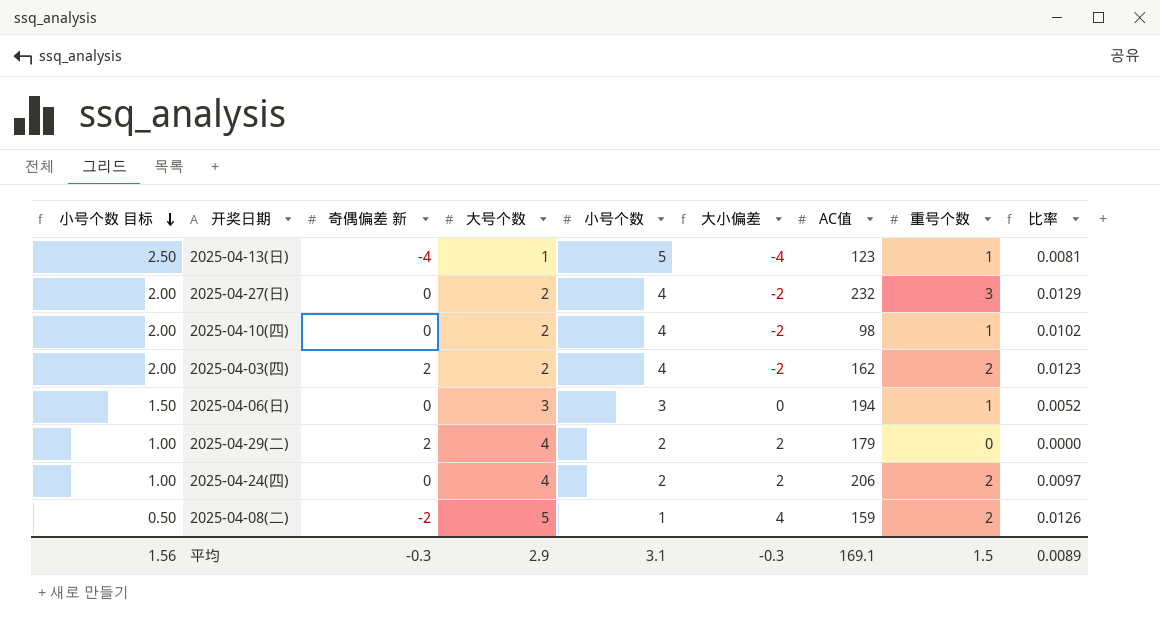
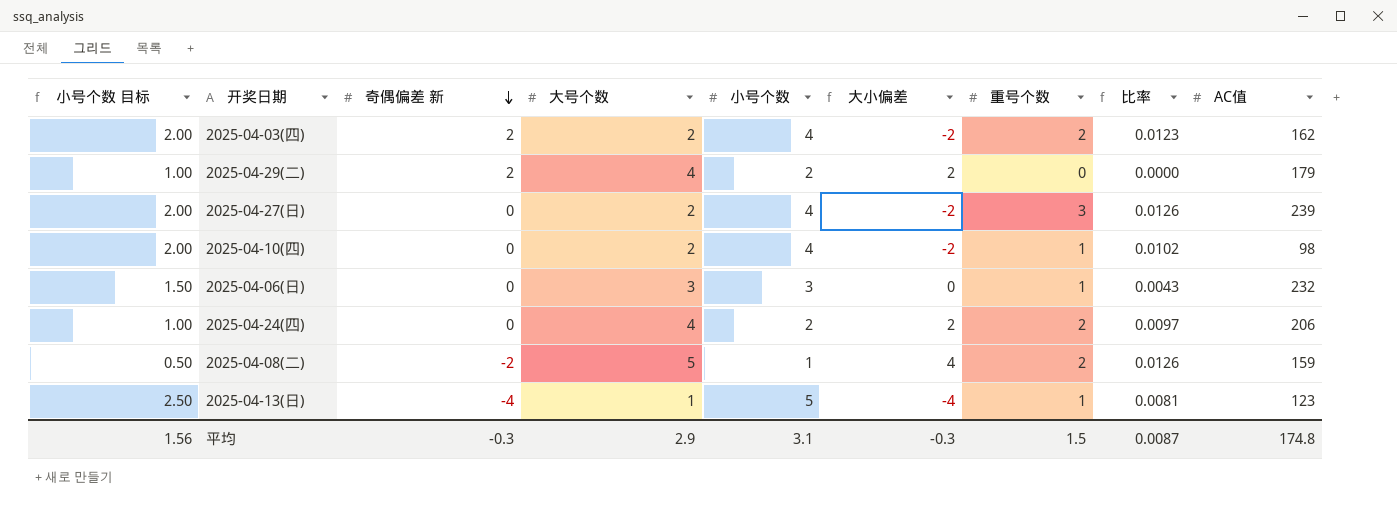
row order: 小号个数 目标 descending -> 奇偶偏差 新 descending
column AC值 | position: 7 -> 9
2025-04-27(日) | 比率: 0.0129 -> 0.0126
2025-04-27(日) | AC值: 232 -> 239
2025-04-06(日) | 比率: 0.0052 -> 0.0043
2025-04-06(日) | AC值: 194 -> 232
平均 | 比率: 0.0089 -> 0.0087
平均 | AC值: 169.1 -> 174.8

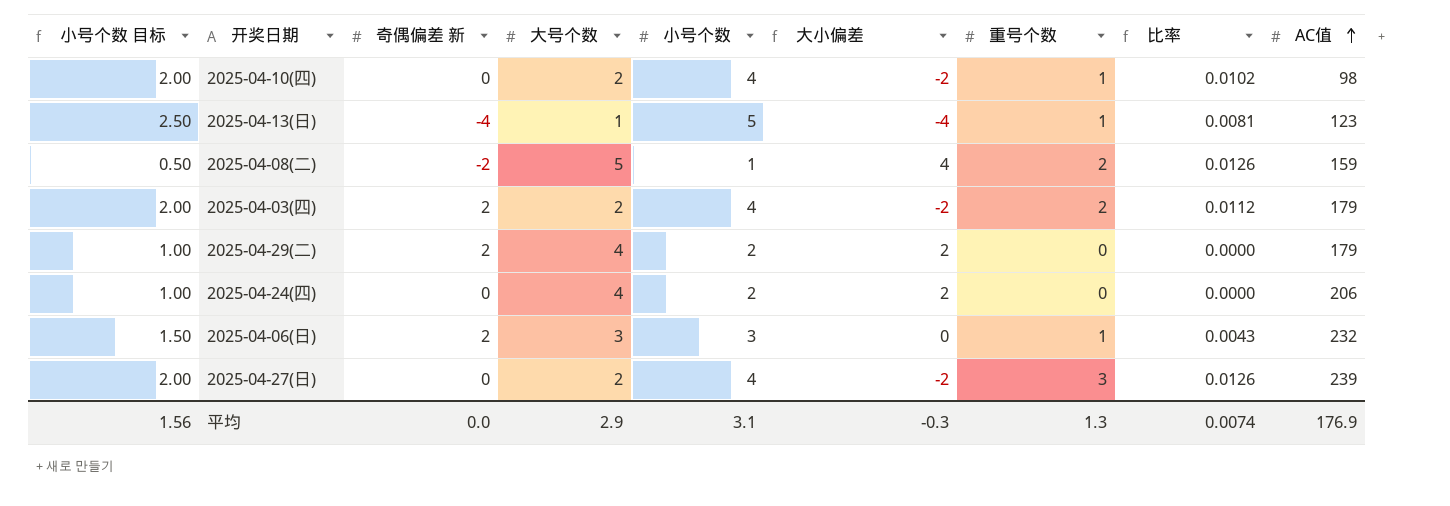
row order: 奇偶偏差 新 descending -> AC值 ascending
2025-04-03(四) | 比率: 0.0123 -> 0.0112
2025-04-03(四) | AC值: 162 -> 179
2025-04-24(四) | 重号个数: 2 -> 0
2025-04-24(四) | 比率: 0.0097 -> 0.0000
2025-04-06(日) | 奇偶偏差 新: 0 -> 2
平均 | 奇偶偏差 新: -0.3 -> 0.0
平均 | 重号个数: 1.5 -> 1.3
平均 | 比率: 0.0087 -> 0.0074
平均 | AC值: 174.8 -> 176.9

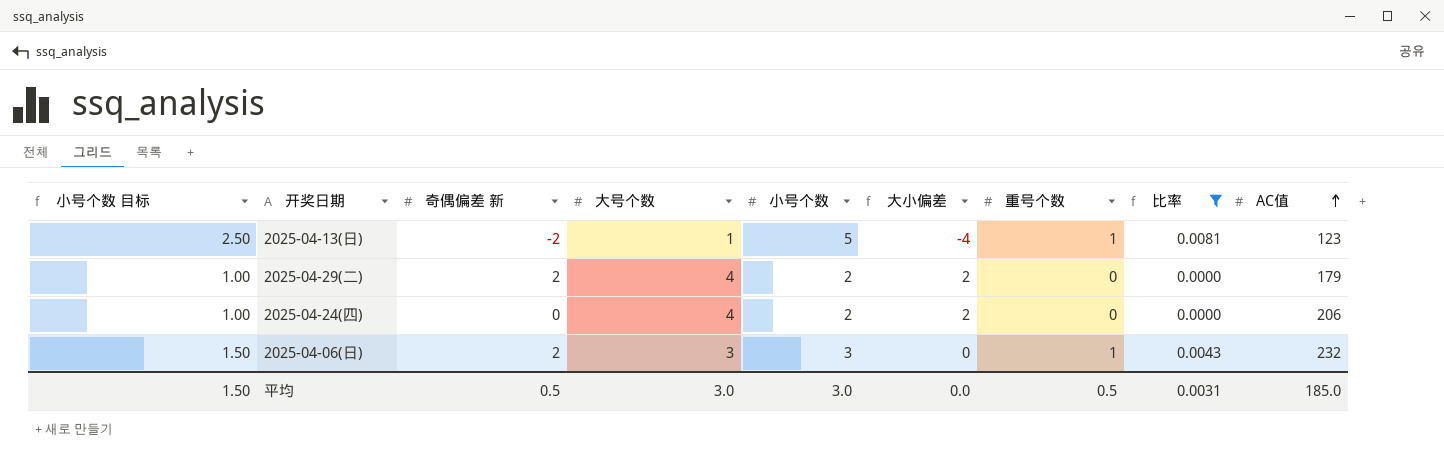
filter: none -> 比率 <= 0.0081
2025-04-13(日) | 奇偶偏差 新: -4 -> -2
平均 | 小号个数 目标: 1.56 -> 1.50
平均 | 奇偶偏差 新: 0.0 -> 0.5
平均 | 大号个数: 2.9 -> 3.0
平均 | 小号个数: 3.1 -> 3.0
平均 | 大小偏差: -0.3 -> 0.0
平均 | 重号个数: 1.3 -> 0.5
平均 | 比率: 0.0074 -> 0.0031
平均 | AC值: 176.9 -> 185.0

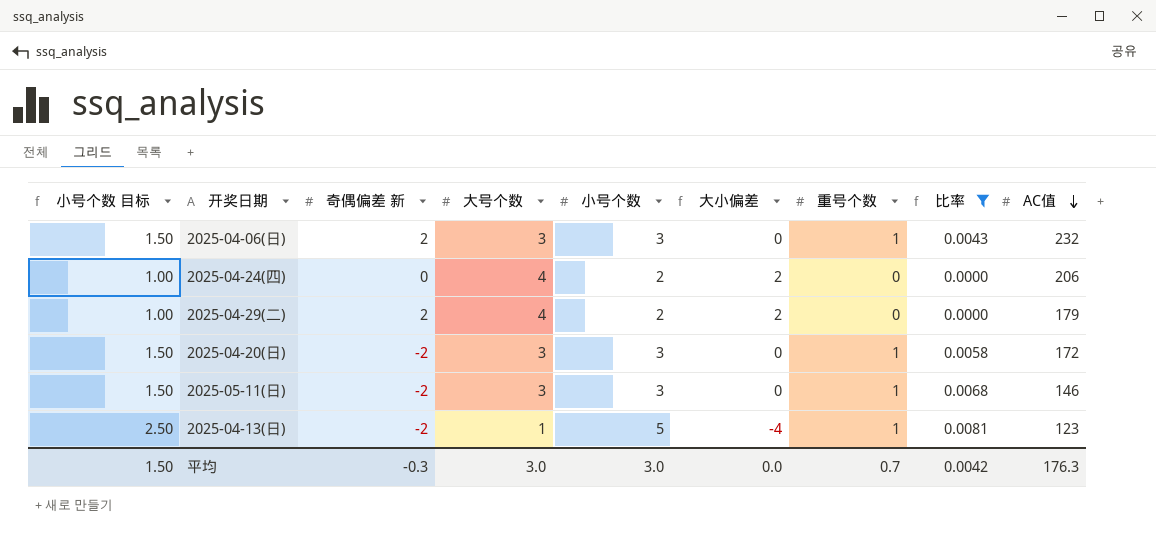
row order: AC值 ascending -> AC值 descending
row 2025-04-20(日): none -> 1.50 | -2 | 3 | 3 | 0 | 1 | 0.0058 | 172
row 2025-05-11(日): none -> 1.50 | -2 | 3 | 3 | 0 | 1 | 0.0068 | 146
平均 | 奇偶偏差 新: 0.5 -> -0.3
平均 | 重号个数: 0.5 -> 0.7
平均 | 比率: 0.0031 -> 0.0042
平均 | AC值: 185.0 -> 176.3

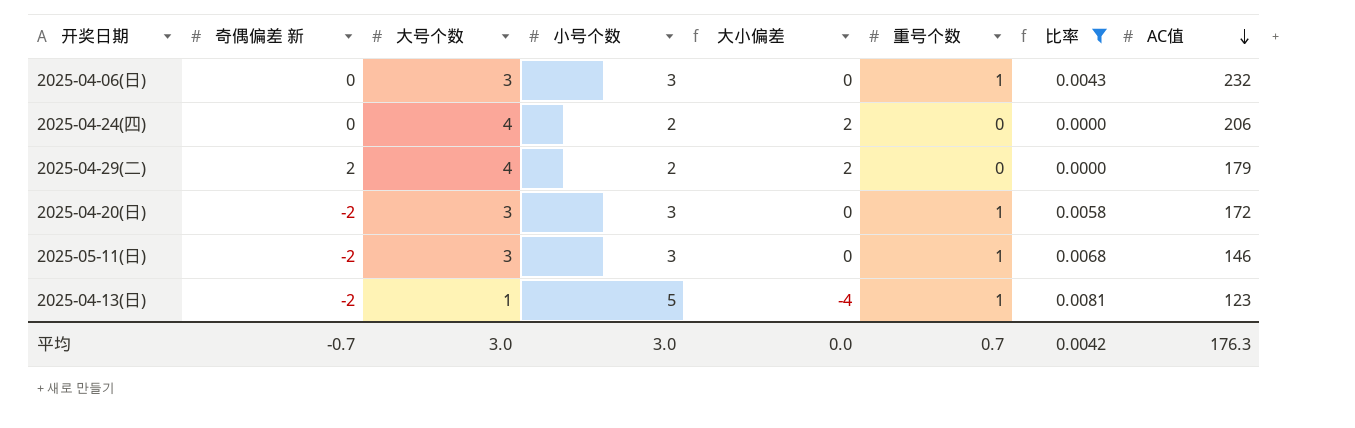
column 小号个数 目标 | formula: [小号个数] * 0.5 -> none
2025-04-06(日) | 奇偶偏差 新: 2 -> 0
平均 | 奇偶偏差 新: -0.3 -> -0.7

